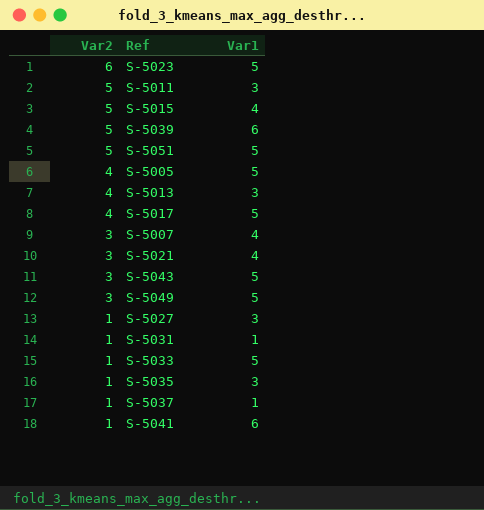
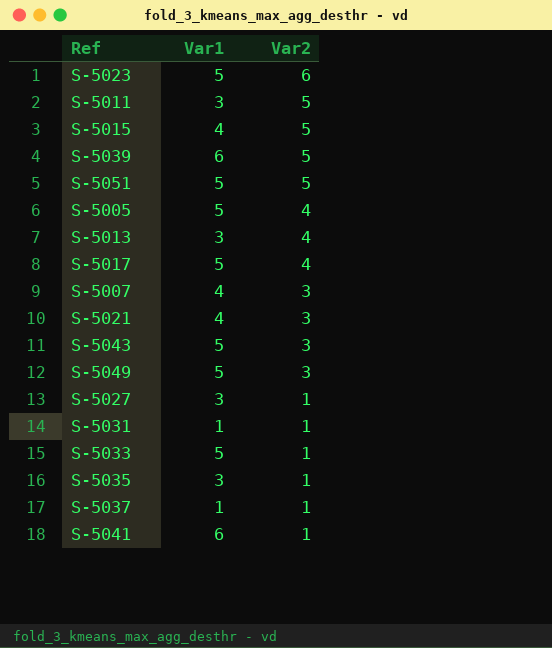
column Var2 | position: 1 -> 3

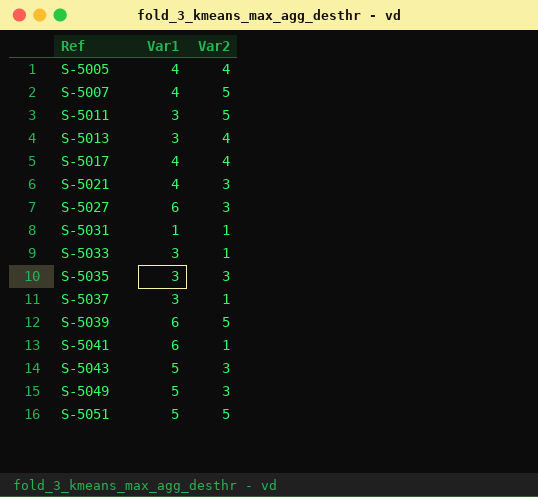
row order: Var2 descending -> Ref ascending
row S-5023: 5 | 6 -> none
row S-5015: 4 | 5 -> none
S-5005 | Var1: 5 -> 4
S-5007 | Var2: 3 -> 5
S-5017 | Var1: 5 -> 4
S-5027 | Var1: 3 -> 6
S-5027 | Var2: 1 -> 3
S-5033 | Var1: 5 -> 3
S-5035 | Var2: 1 -> 3
S-5037 | Var1: 1 -> 3

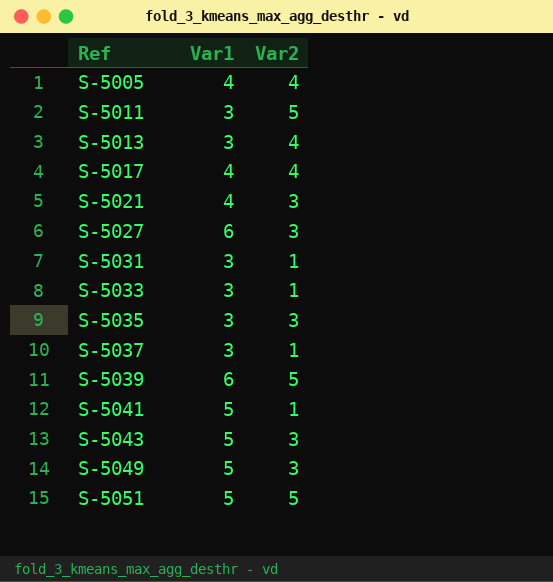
row S-5007: 4 | 5 -> none
S-5031 | Var1: 1 -> 3
S-5041 | Var1: 6 -> 5

